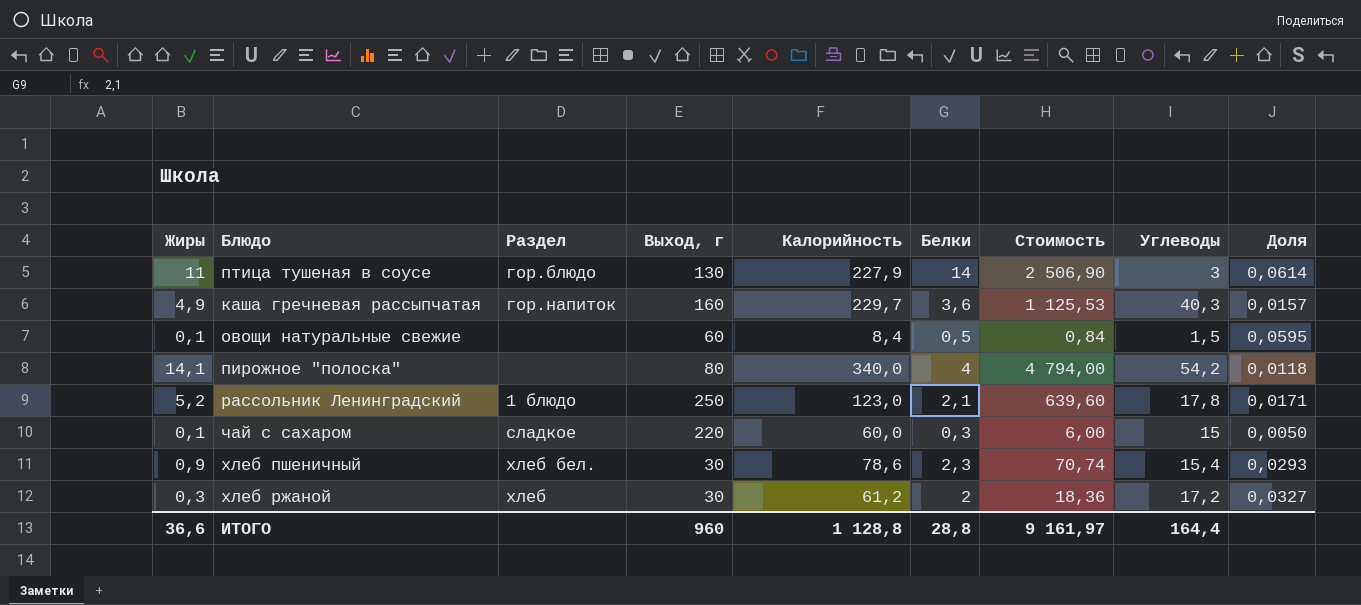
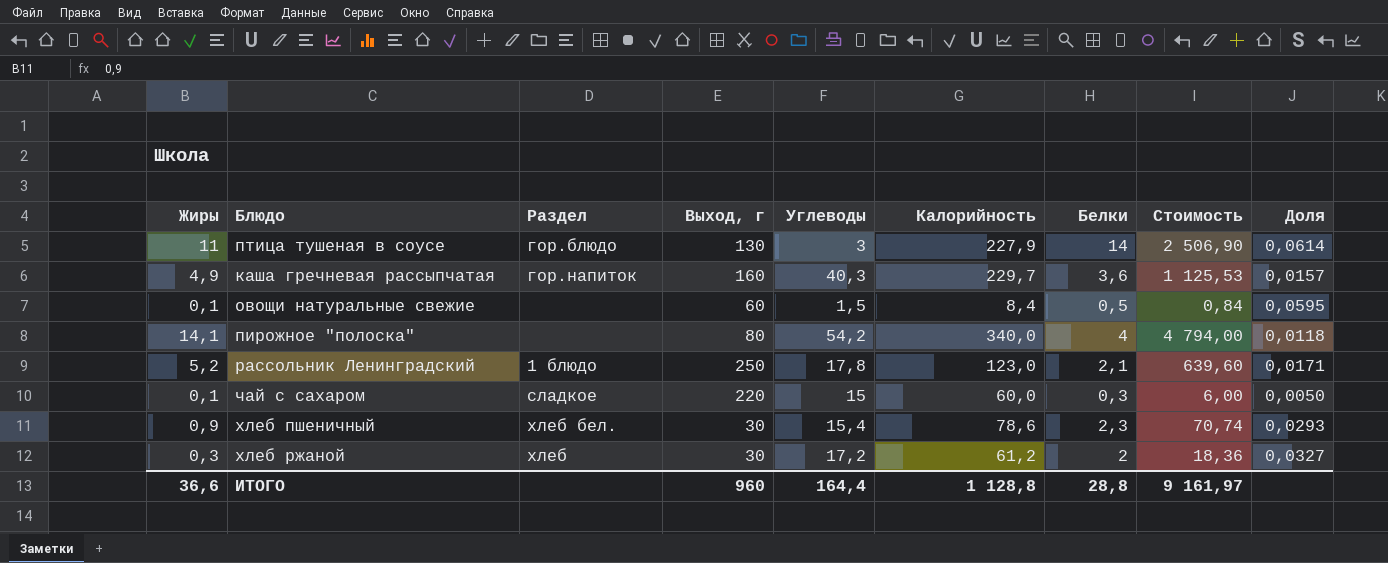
column Углеводы | position: 8 -> 5

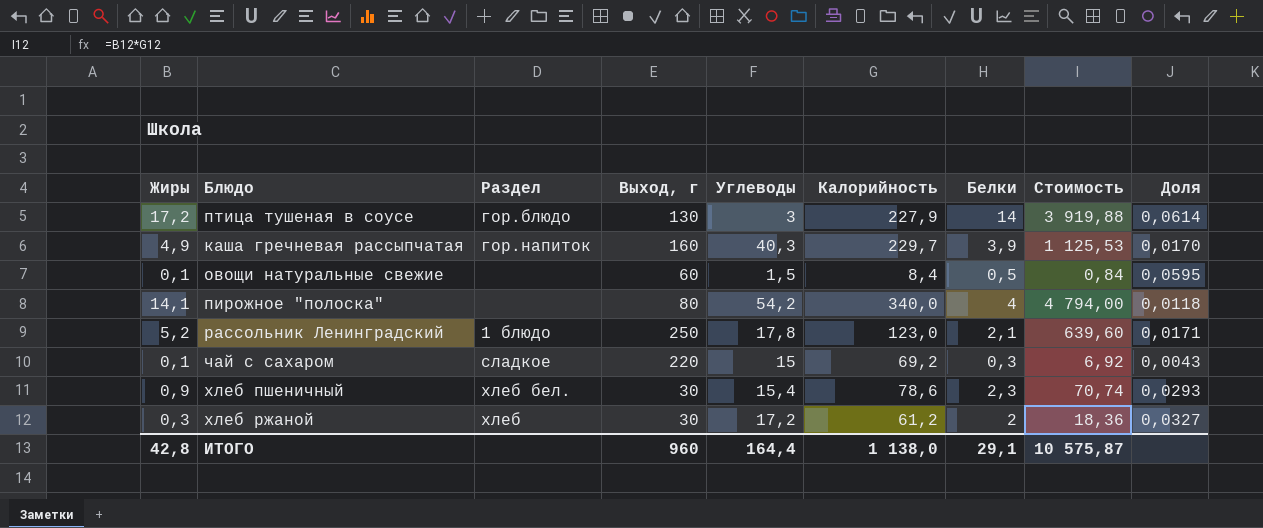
птица тушеная в соусе | Жиры: 11 -> 17,2
птица тушеная в соусе | Стоимость: 2 506,90 -> 3 919,88
каша гречневая рассыпчатая | Белки: 3,6 -> 3,9
каша гречневая рассыпчатая | Доля: 0,0157 -> 0,0170
чай с сахаром | Калорийность: 60,0 -> 69,2
чай с сахаром | Стоимость: 6,00 -> 6,92
чай с сахаром | Доля: 0,0050 -> 0,0043
ИТОГО | Жиры: 36,6 -> 42,8
ИТОГО | Калорийность: 1 128,8 -> 1 138,0
ИТОГО | Белки: 28,8 -> 29,1
ИТОГО | Стоимость: 9 161,97 -> 10 575,87

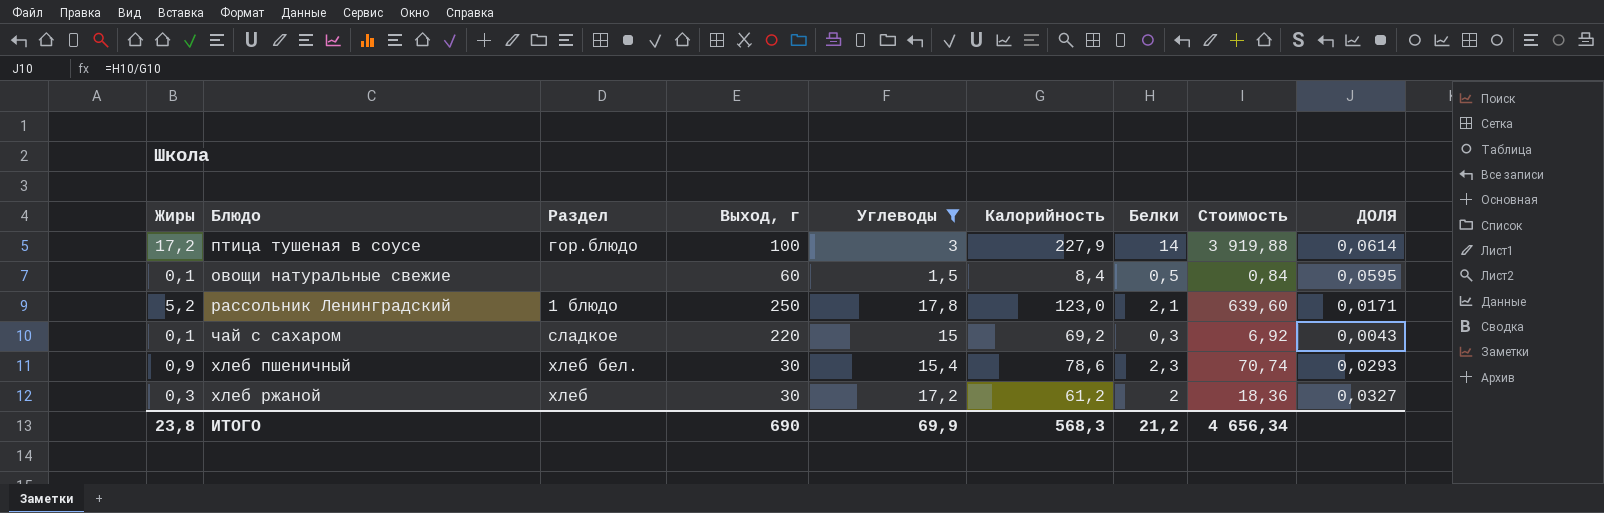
filter: none -> Углеводы <= 17,8
column name: Доля -> ДОЛЯ
птица тушеная в соусе | Выход, г: 130 -> 100
ИТОГО | Жиры: 42,8 -> 23,8
ИТОГО | Выход, г: 960 -> 690
ИТОГО | Углеводы: 164,4 -> 69,9
ИТОГО | Калорийность: 1 138,0 -> 568,3
ИТОГО | Белки: 29,1 -> 21,2
ИТОГО | Стоимость: 10 575,87 -> 4 656,34

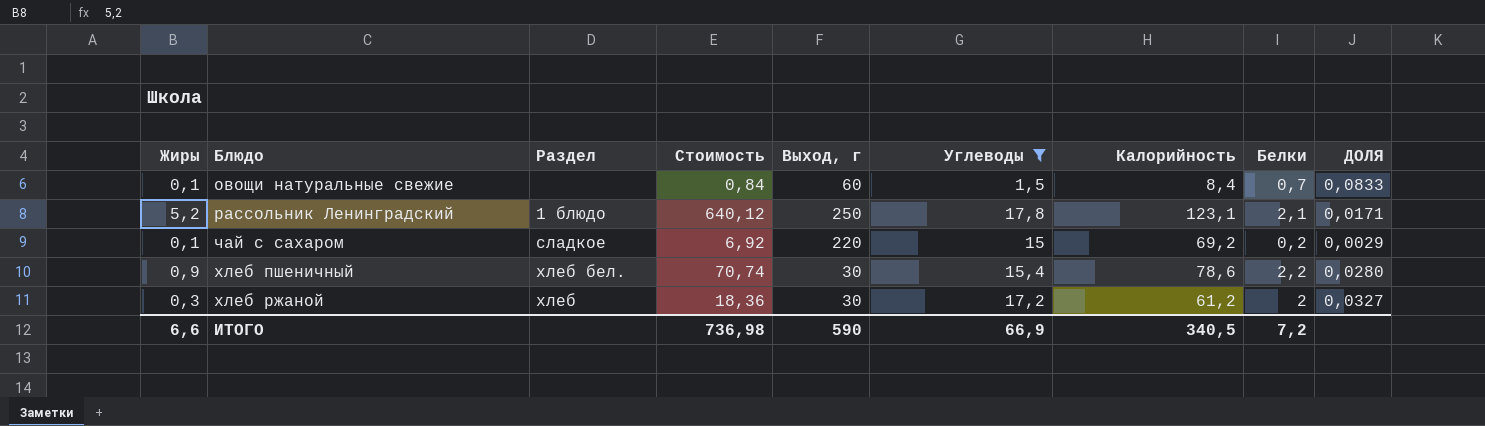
column Стоимость | position: 8 -> 4
row птица тушеная в соусе: 17,2 | гор.блюдо | 100 | 3 | 227,9 | 14 | 3 919,88 | 0,0614 -> none
овощи натуральные свежие | Белки: 0,5 -> 0,7
овощи натуральные свежие | ДОЛЯ: 0,0595 -> 0,0833
рассольник Ленинградский | Стоимость: 639,60 -> 640,12
рассольник Ленинградский | Калорийность: 123,0 -> 123,1
чай с сахаром | Белки: 0,3 -> 0,2
чай с сахаром | ДОЛЯ: 0,0043 -> 0,0029
хлеб пшеничный | Белки: 2,3 -> 2,2
хлеб пшеничный | ДОЛЯ: 0,0293 -> 0,0280
ИТОГО | Жиры: 23,8 -> 6,6
ИТОГО | Стоимость: 4 656,34 -> 736,98
ИТОГО | Выход, г: 690 -> 590
ИТОГО | Углеводы: 69,9 -> 66,9
ИТОГО | Калорийность: 568,3 -> 340,5
ИТОГО | Белки: 21,2 -> 7,2

